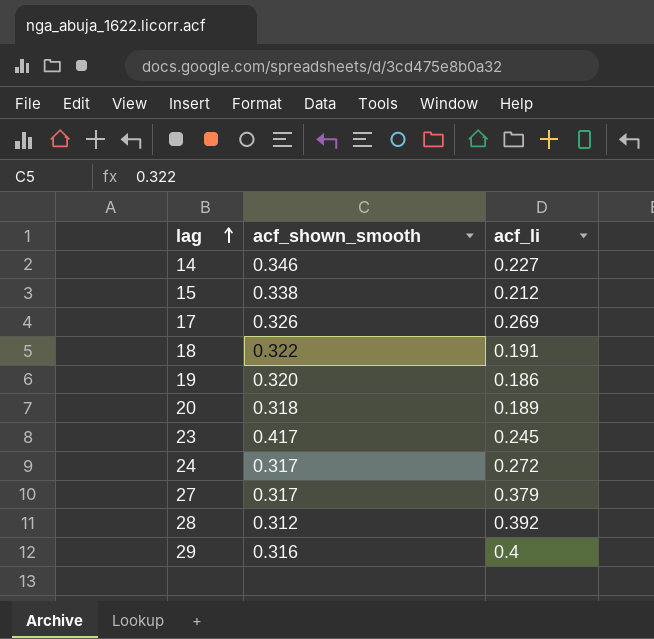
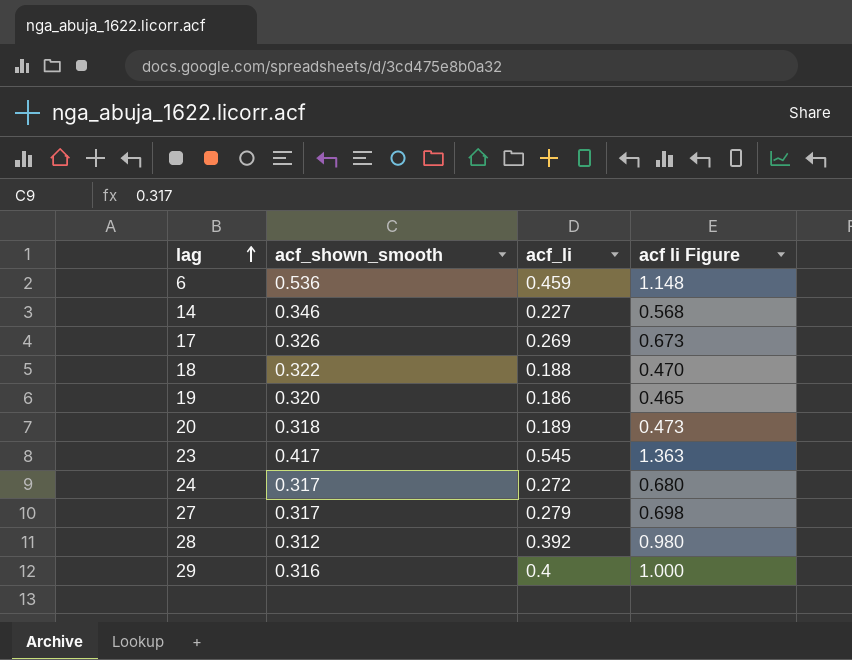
column acf li Figure | formula: none -> [acf_li] * 2.5
row 15: 0.338 | 0.212 -> none
row 6: none -> 0.536 | 0.459 | 1.148
18 | acf_li: 0.191 -> 0.188
23 | acf_li: 0.245 -> 0.545
27 | acf_li: 0.379 -> 0.279

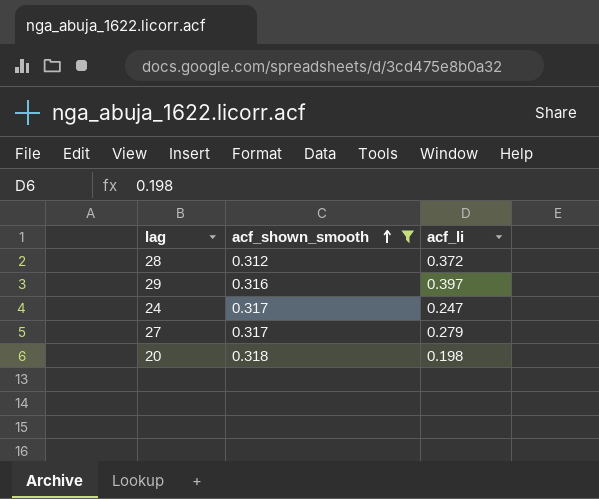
filter: none -> acf_shown_smooth <= 0.318
row order: lag ascending -> acf_shown_smooth ascending
column acf li Figure | formula: [acf_li] * 2.5 -> none
28 | acf_li: 0.392 -> 0.372
29 | acf_li: 0.4 -> 0.397
24 | acf_li: 0.272 -> 0.247
20 | acf_li: 0.189 -> 0.198

